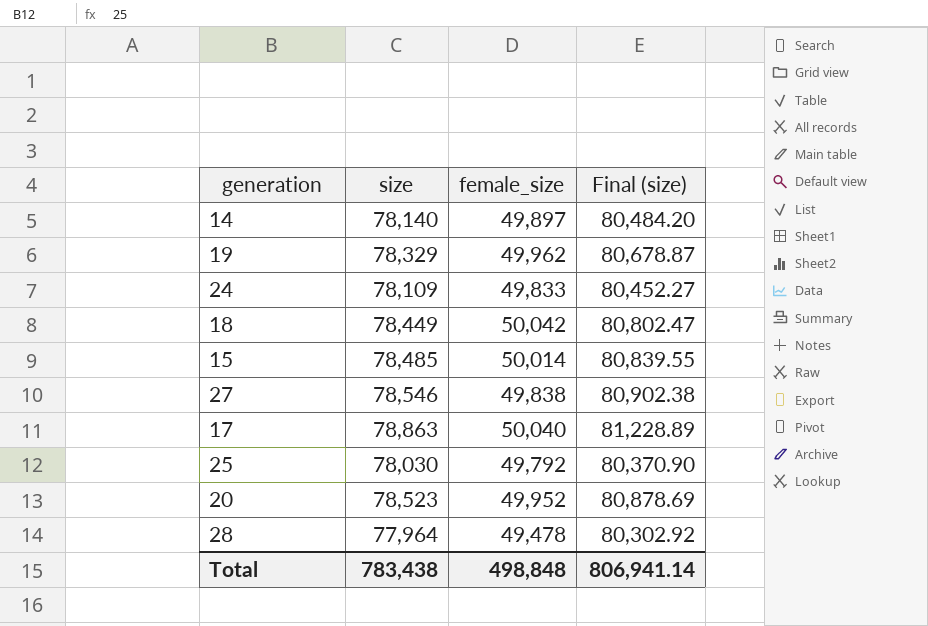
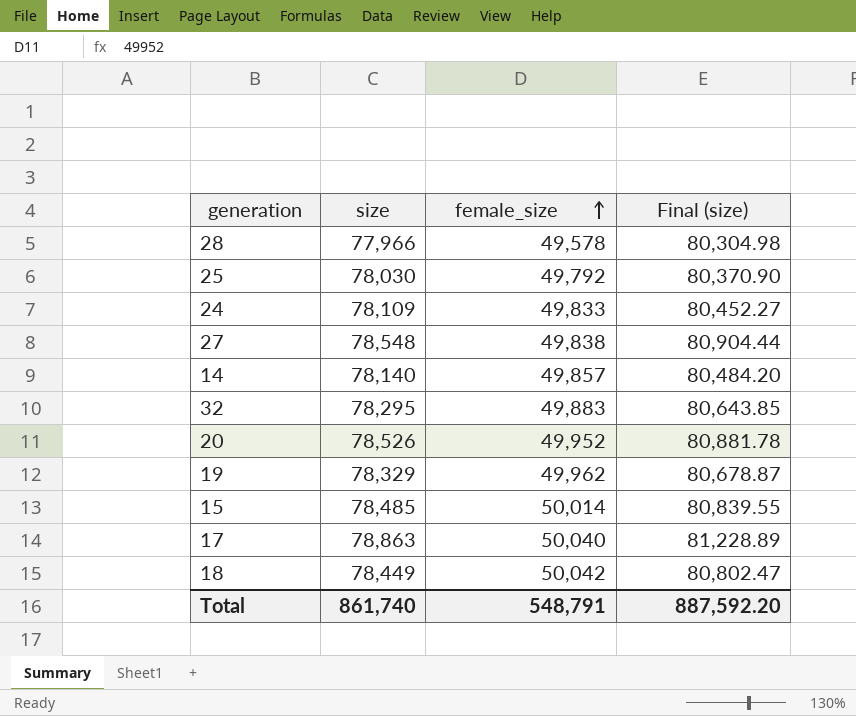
row order: none -> female_size ascending
28 | size: 77,964 -> 77,966
28 | female_size: 49,478 -> 49,578
28 | Final (size): 80,302.92 -> 80,304.98
27 | size: 78,546 -> 78,548
27 | Final (size): 80,902.38 -> 80,904.44
14 | female_size: 49,897 -> 49,857
row 32: none -> 78,295 | 49,883 | 80,643.85
20 | size: 78,523 -> 78,526
20 | Final (size): 80,878.69 -> 80,881.78
Total | size: 783,438 -> 861,740
Total | female_size: 498,848 -> 548,791
Total | Final (size): 806,941.14 -> 887,592.20

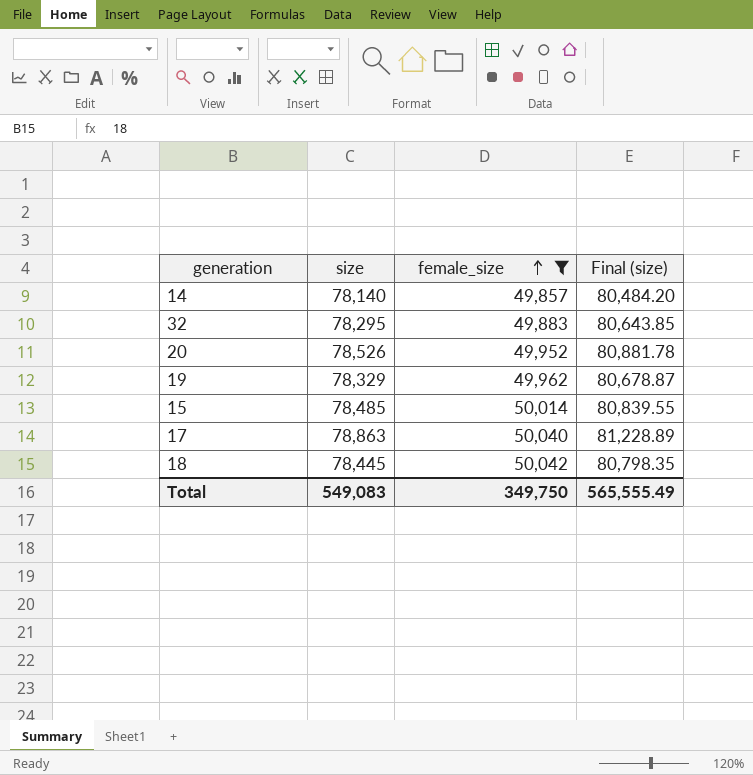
filter: none -> female_size >= 49,857
18 | size: 78,449 -> 78,445
18 | Final (size): 80,802.47 -> 80,798.35
Total | size: 861,740 -> 549,083
Total | female_size: 548,791 -> 349,750
Total | Final (size): 887,592.20 -> 565,555.49

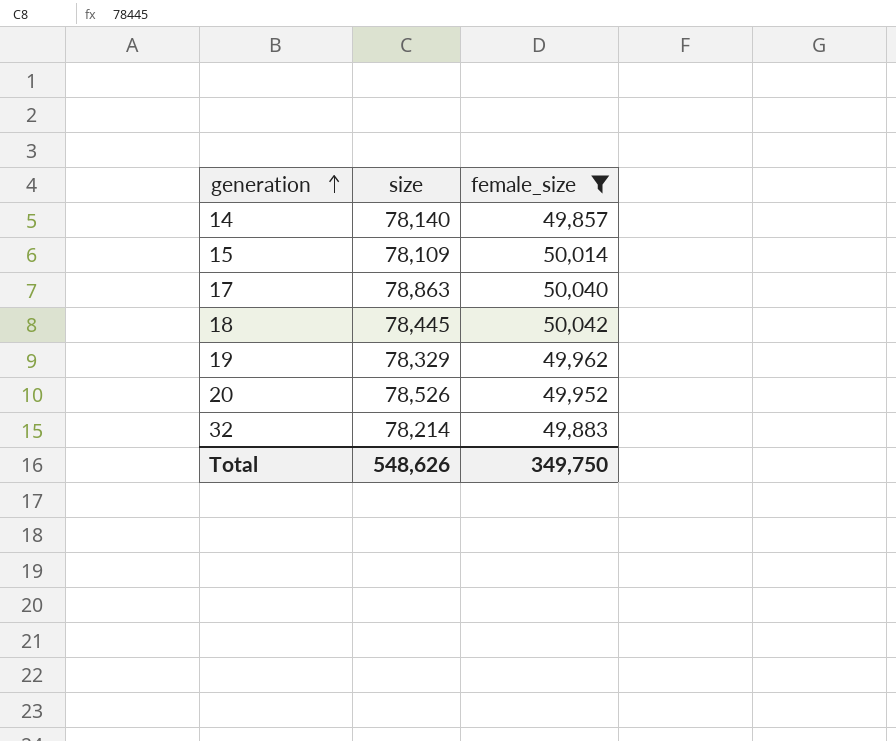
row order: female_size ascending -> generation ascending
column Final (size) | formula: [size] * 1.03 -> none
15 | size: 78,485 -> 78,109
32 | size: 78,295 -> 78,214
Total | size: 549,083 -> 548,626

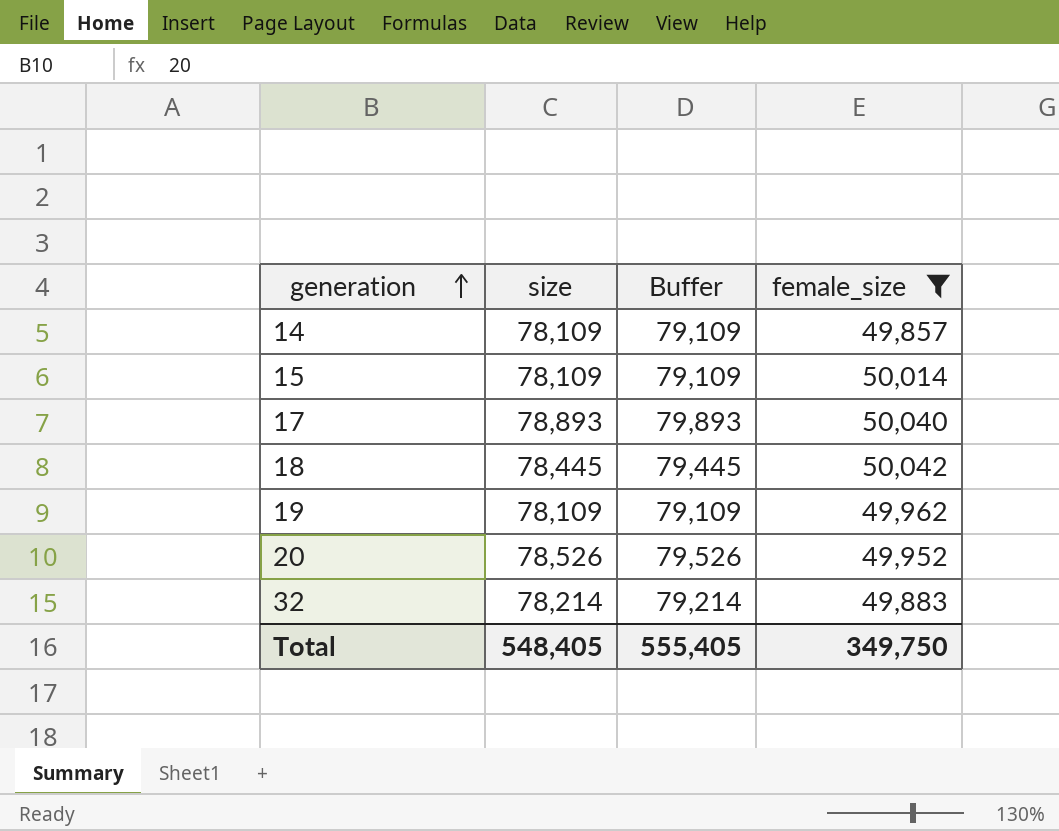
column Buffer | formula: none -> [size] + 1000
14 | size: 78,140 -> 78,109
17 | size: 78,863 -> 78,893
19 | size: 78,329 -> 78,109
Total | size: 548,626 -> 548,405

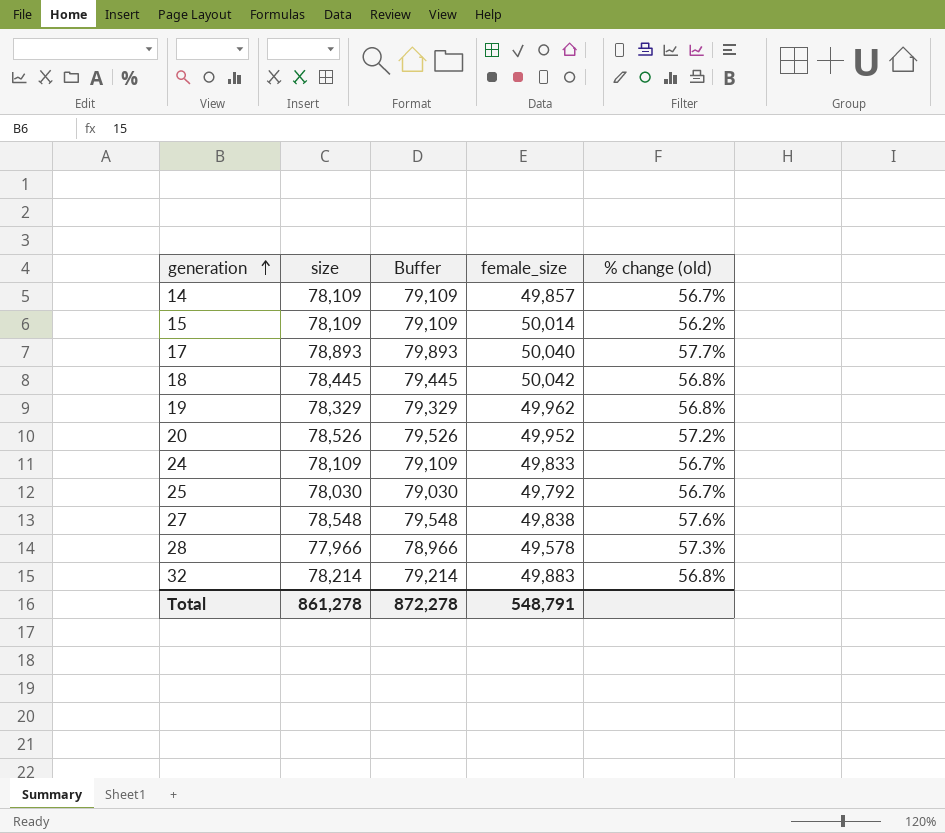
filter: female_size >= 49,857 -> none
column % change (old) | formula: none -> ([size] - [female_size]) / [female_size]
19 | size: 78,109 -> 78,329
19 | Buffer: 79,109 -> 79,329
Total | size: 548,405 -> 861,278
Total | Buffer: 555,405 -> 872,278
Total | female_size: 349,750 -> 548,791

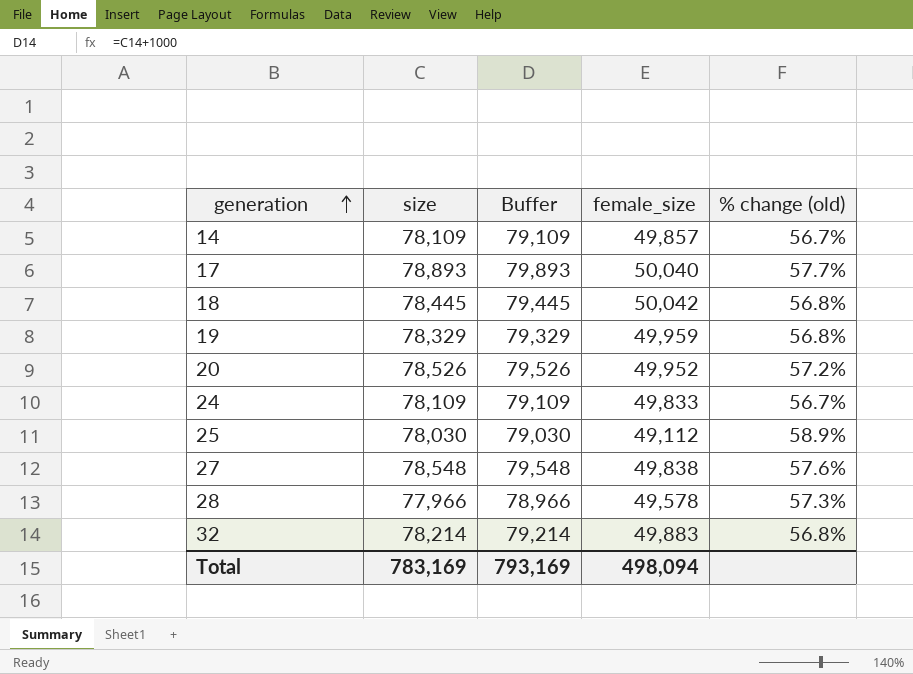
row 15: 78,109 | 79,109 | 50,014 | 56.2% -> none
19 | female_size: 49,962 -> 49,959
25 | female_size: 49,792 -> 49,112
25 | % change (old): 56.7% -> 58.9%
Total | size: 861,278 -> 783,169
Total | Buffer: 872,278 -> 793,169
Total | female_size: 548,791 -> 498,094

